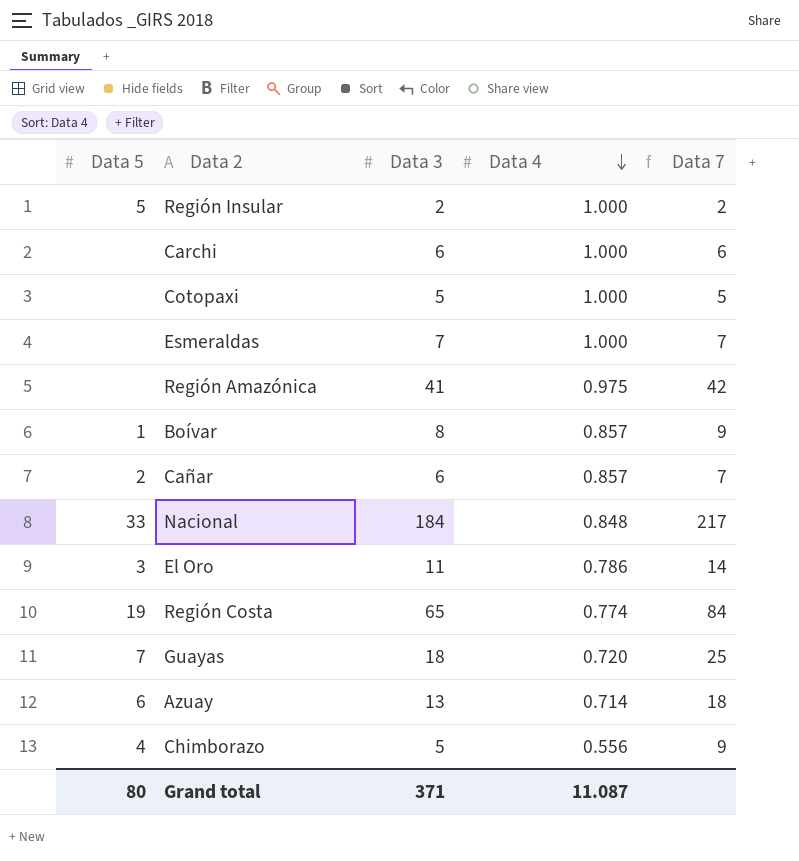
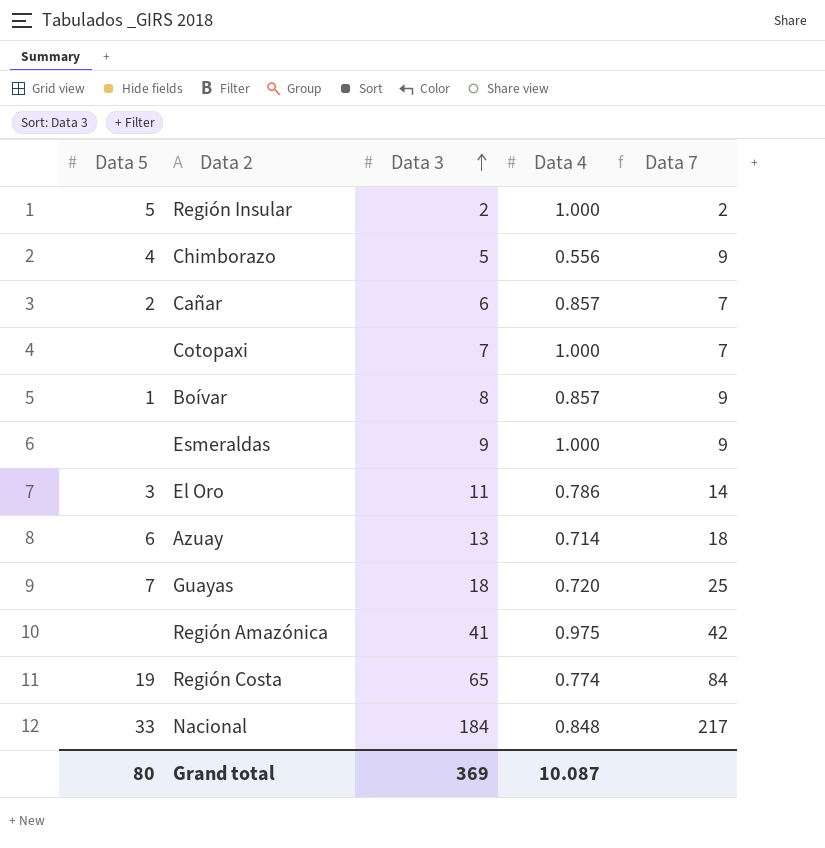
row order: Data 4 descending -> Data 3 ascending
row Carchi: none | 6 | 1.000 | 6 -> none
Cotopaxi | Data 3: 5 -> 7
Cotopaxi | Data 7: 5 -> 7
Esmeraldas | Data 3: 7 -> 9
Esmeraldas | Data 7: 7 -> 9
Grand total | Data 3: 371 -> 369
Grand total | Data 4: 11.087 -> 10.087

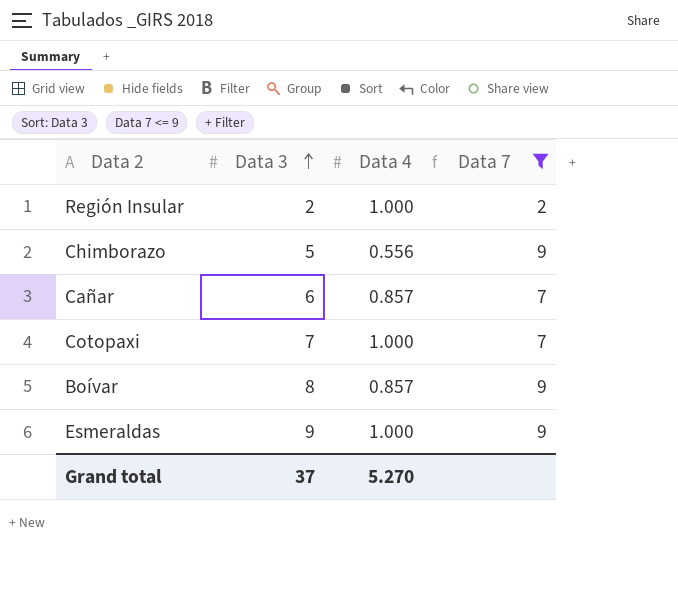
filter: none -> Data 7 <= 9
column Data 5 | position: 1 -> none
Grand total | Data 3: 369 -> 37
Grand total | Data 4: 10.087 -> 5.270

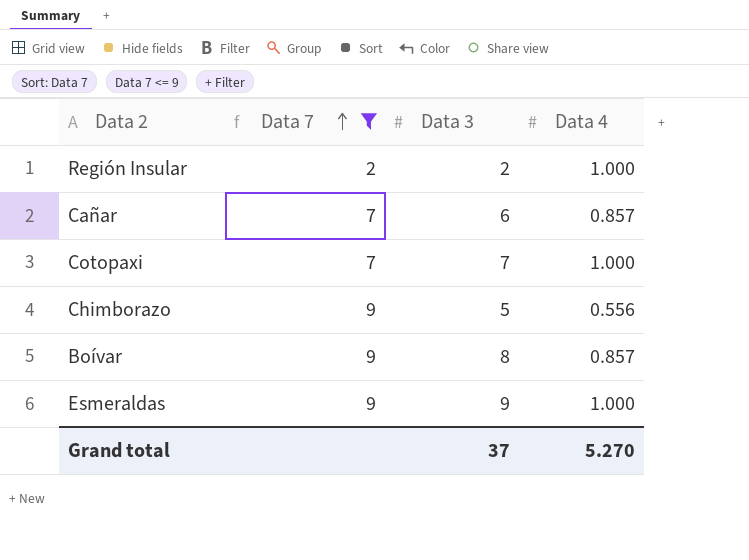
row order: Data 3 ascending -> Data 7 ascending
column Data 7 | position: 4 -> 2

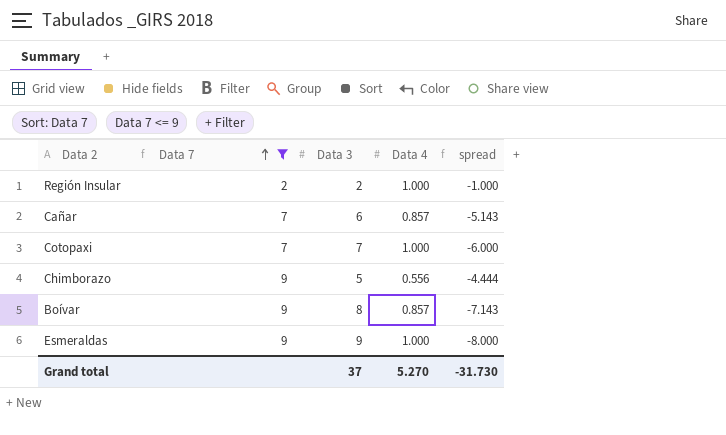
column spread | formula: none -> [Data 4] - [Data 3]

